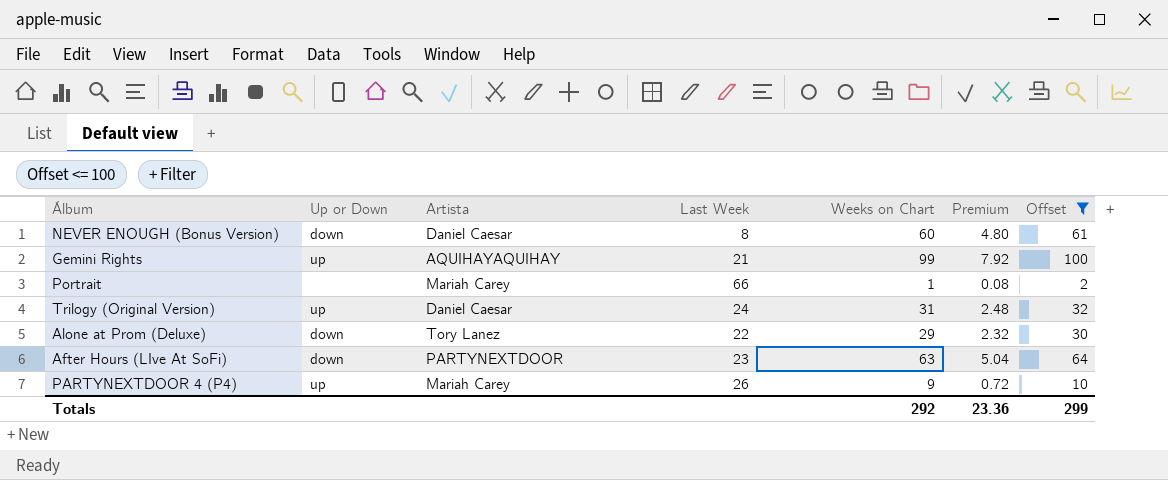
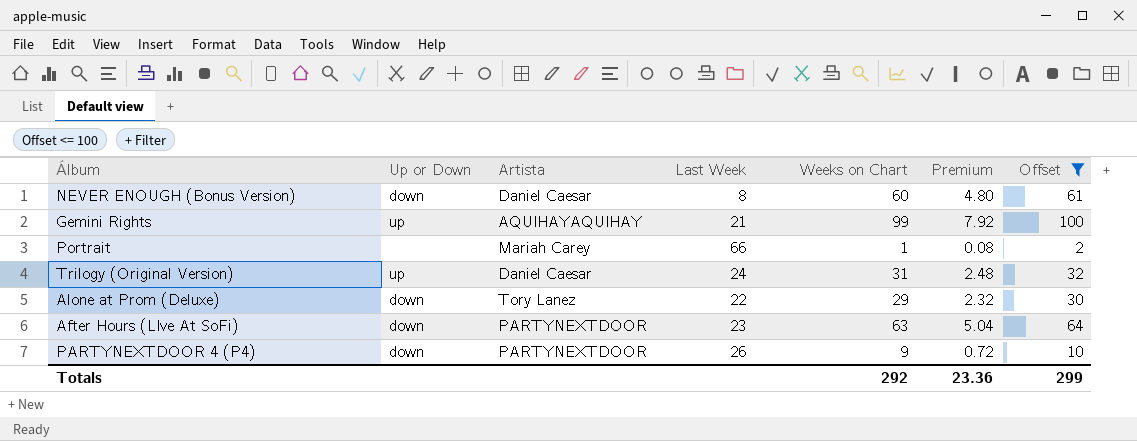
PARTYNEXTDOOR 4 (P4) | Up or Down: up -> down
PARTYNEXTDOOR 4 (P4) | Artista: Mariah Carey -> PARTYNEXTDOOR

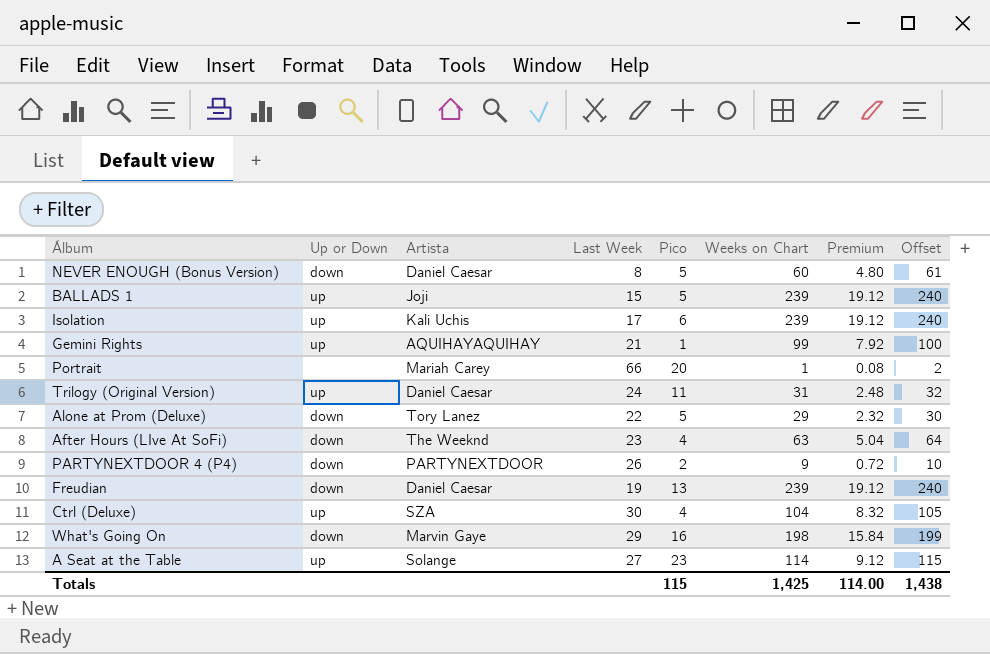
filter: Offset <= 100 -> none
column Pico | position: none -> 5
After Hours (LIve At SoFi) | Artista: PARTYNEXTDOOR -> The Weeknd
Totals | Weeks on Chart: 292 -> 1,425
Totals | Premium: 23.36 -> 114.00
Totals | Offset: 299 -> 1,438

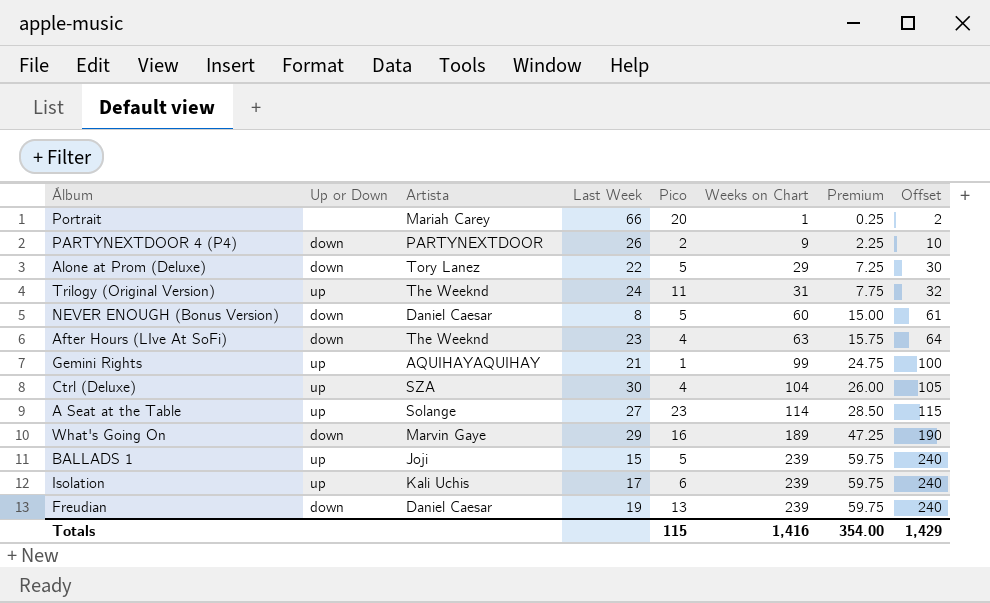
row order: none -> Weeks on Chart ascending
column Premium | formula: [Weeks on Chart] * 0.08 -> [Weeks on Chart] * 0.25
Trilogy (Original Version) | Artista: Daniel Caesar -> The Weeknd
What's Going On | Weeks on Chart: 198 -> 189
What's Going On | Offset: 199 -> 190
Totals | Weeks on Chart: 1,425 -> 1,416
Totals | Premium: 114.00 -> 354.00
Totals | Offset: 1,438 -> 1,429

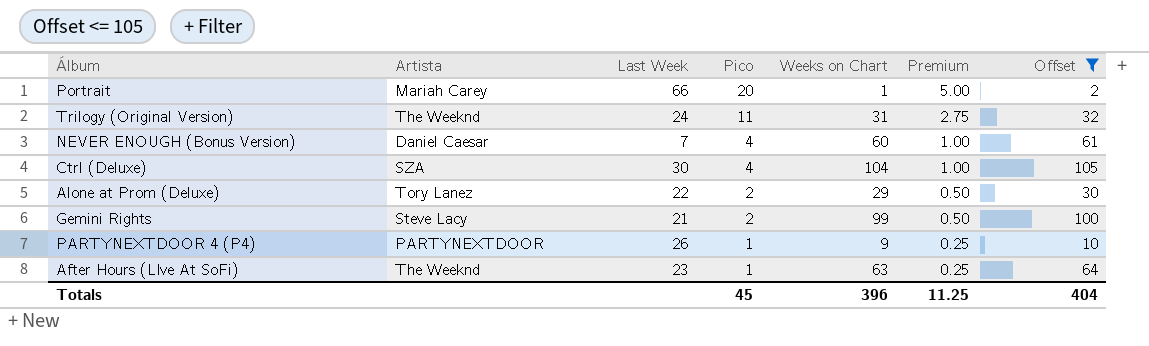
filter: none -> Offset <= 105
row order: Weeks on Chart ascending -> Pico descending
column Up or Down | position: 2 -> none
column Premium | formula: [Weeks on Chart] * 0.25 -> [Pico] * 0.25
NEVER ENOUGH (Bonus Version) | Last Week: 8 -> 7
NEVER ENOUGH (Bonus Version) | Pico: 5 -> 4
Alone at Prom (Deluxe) | Pico: 5 -> 2
Gemini Rights | Artista: AQUIHAYAQUIHAY -> Steve Lacy
Gemini Rights | Pico: 1 -> 2
PARTYNEXTDOOR 4 (P4) | Pico: 2 -> 1
After Hours (LIve At SoFi) | Pico: 4 -> 1
Totals | Pico: 115 -> 45
Totals | Weeks on Chart: 1,416 -> 396
Totals | Premium: 354.00 -> 11.25
Totals | Offset: 1,429 -> 404

